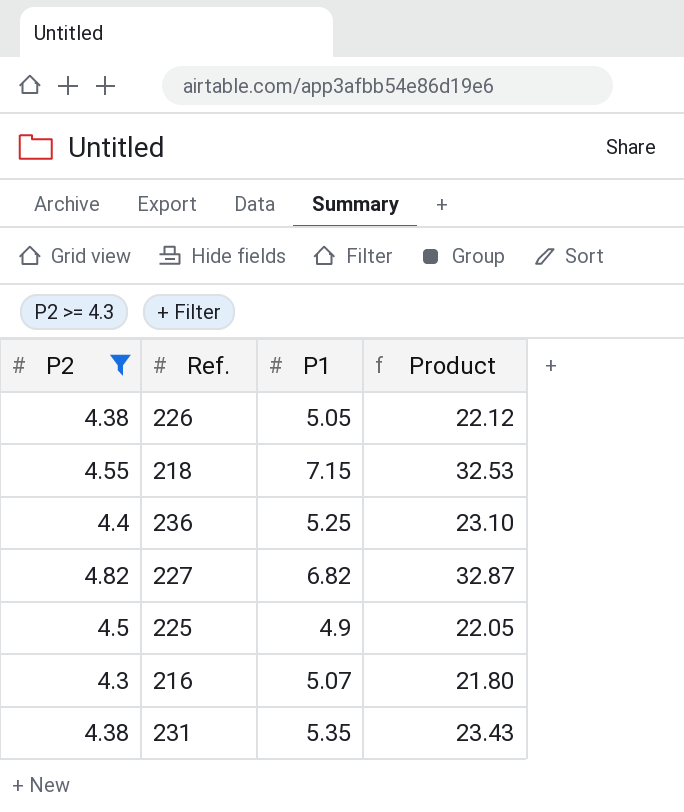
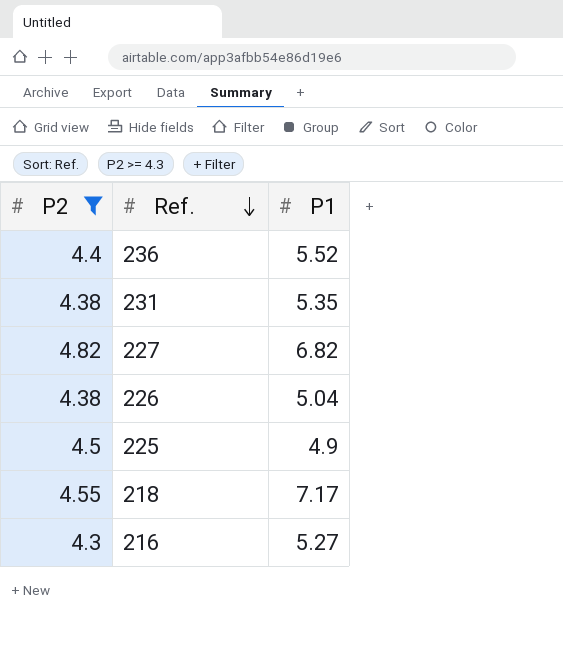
row order: none -> Ref. descending
column Product | formula: [P2] * [P1] -> none
236 | P1: 5.25 -> 5.52
226 | P1: 5.05 -> 5.04
218 | P1: 7.15 -> 7.17
216 | P1: 5.07 -> 5.27

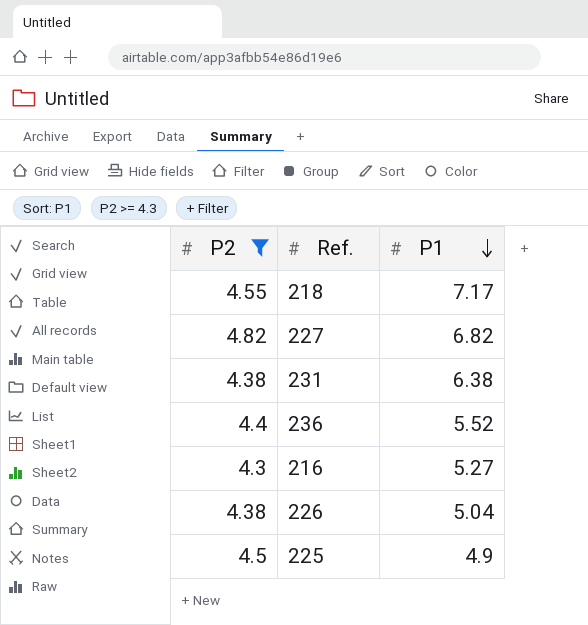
row order: Ref. descending -> P1 descending
231 | P1: 5.35 -> 6.38

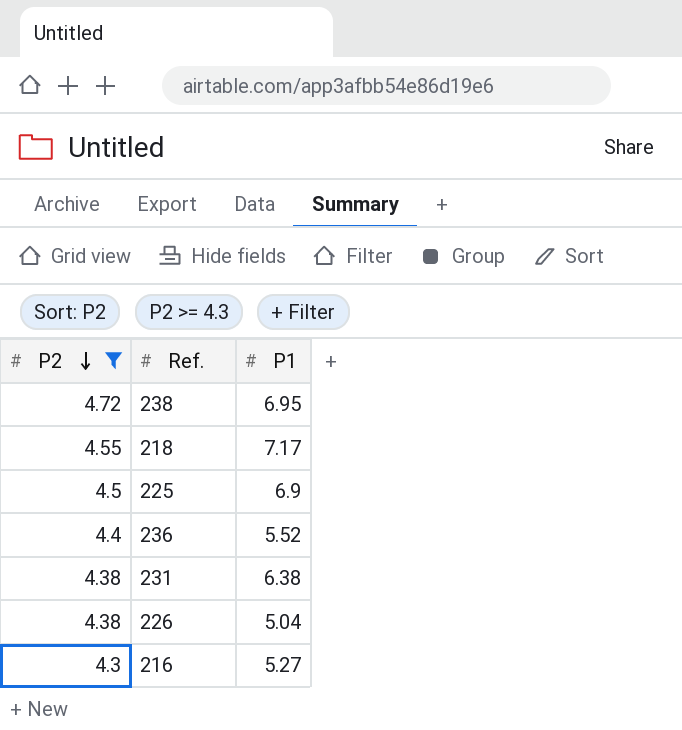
row order: P1 descending -> P2 descending
row 227: 4.82 | 6.82 -> none
row 238: none -> 4.72 | 6.95
225 | P1: 4.9 -> 6.9

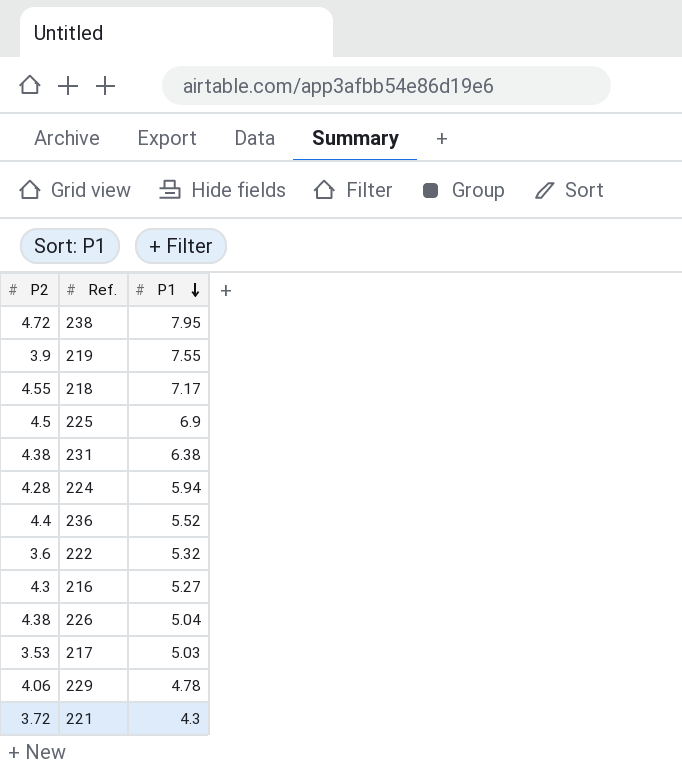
filter: P2 >= 4.3 -> none
row order: P2 descending -> P1 descending
238 | P1: 6.95 -> 7.95

